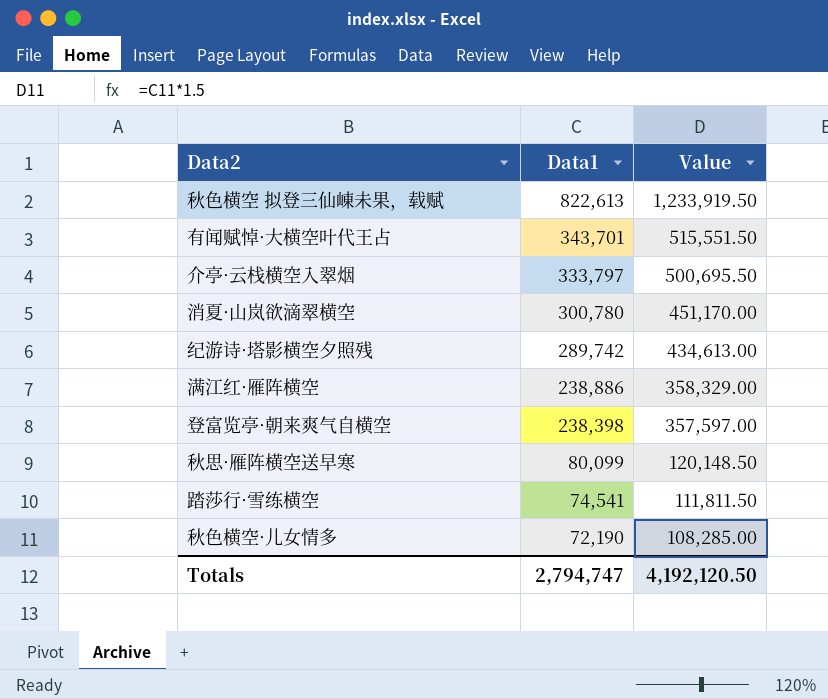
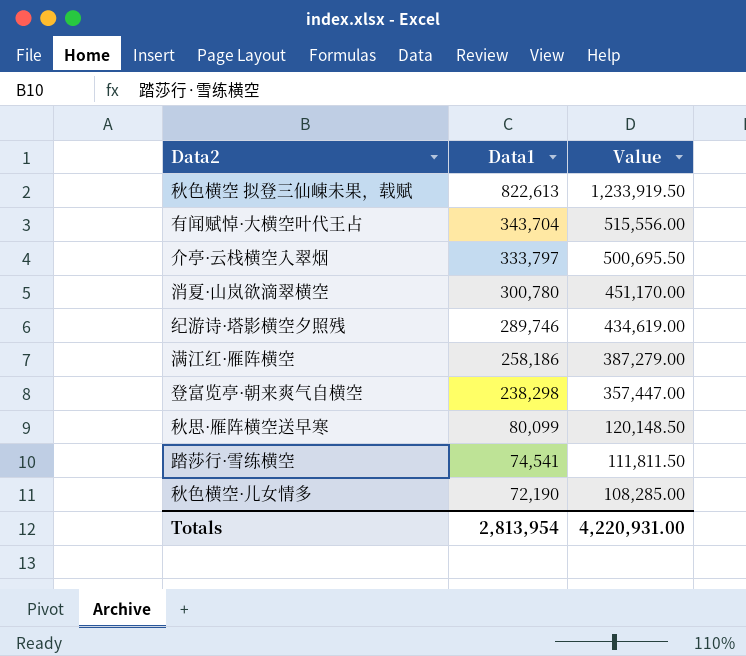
有闻赋悼·大横空叶代王占 | Data1: 343,701 -> 343,704
有闻赋悼·大横空叶代王占 | Value: 515,551.50 -> 515,556.00
纪游诗·塔影横空夕照残 | Data1: 289,742 -> 289,746
纪游诗·塔影横空夕照残 | Value: 434,613.00 -> 434,619.00
满江红·雁阵横空 | Data1: 238,886 -> 258,186
满江红·雁阵横空 | Value: 358,329.00 -> 387,279.00
登富览亭·朝来爽气自横空 | Data1: 238,398 -> 238,298
登富览亭·朝来爽气自横空 | Value: 357,597.00 -> 357,447.00
Totals | Data1: 2,794,747 -> 2,813,954
Totals | Value: 4,192,120.50 -> 4,220,931.00

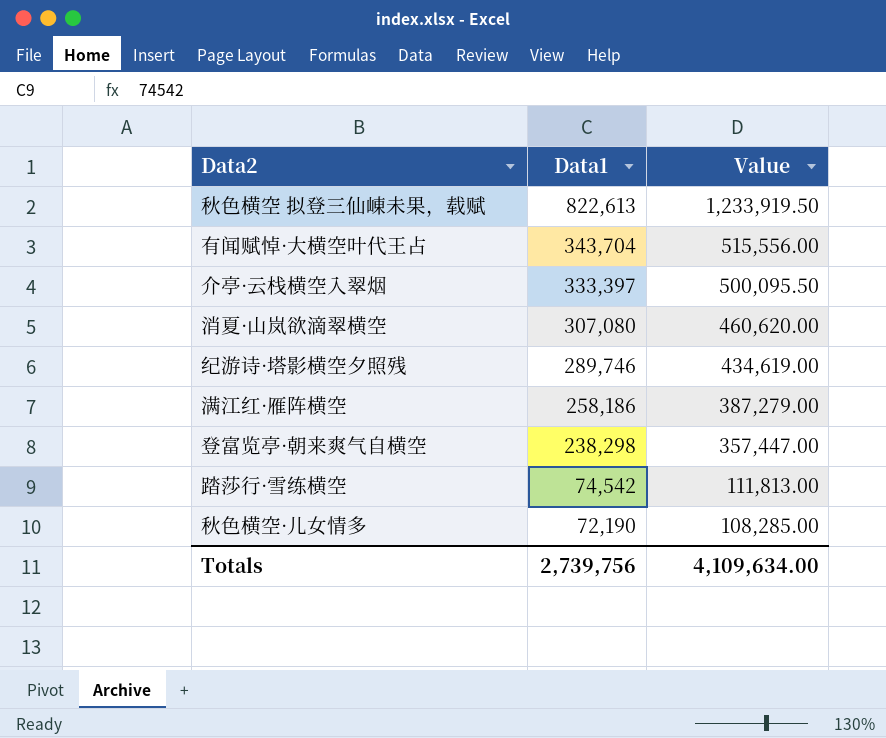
row 秋思·雁阵横空送早寒: 80,099 | 120,148.50 -> none
介亭·云栈横空入翠烟 | Data1: 333,797 -> 333,397
介亭·云栈横空入翠烟 | Value: 500,695.50 -> 500,095.50
消夏·山岚欲滴翠横空 | Data1: 300,780 -> 307,080
消夏·山岚欲滴翠横空 | Value: 451,170.00 -> 460,620.00
踏莎行·雪练横空 | Data1: 74,541 -> 74,542
踏莎行·雪练横空 | Value: 111,811.50 -> 111,813.00
Totals | Data1: 2,813,954 -> 2,739,756
Totals | Value: 4,220,931.00 -> 4,109,634.00

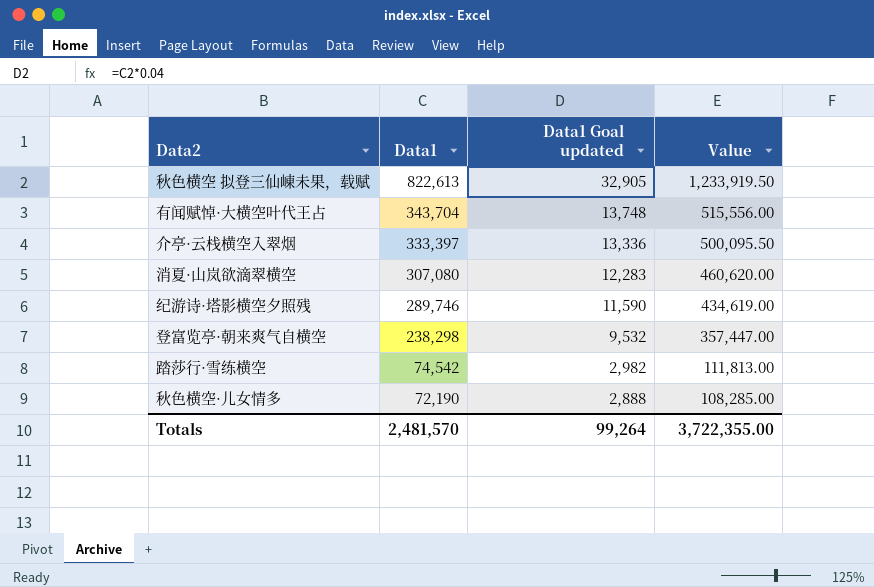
column Data1 Goal updated | formula: none -> [Data1] * 0.04
row 满江红·雁阵横空: 258,186 | 387,279.00 -> none
Totals | Data1: 2,739,756 -> 2,481,570
Totals | Value: 4,109,634.00 -> 3,722,355.00

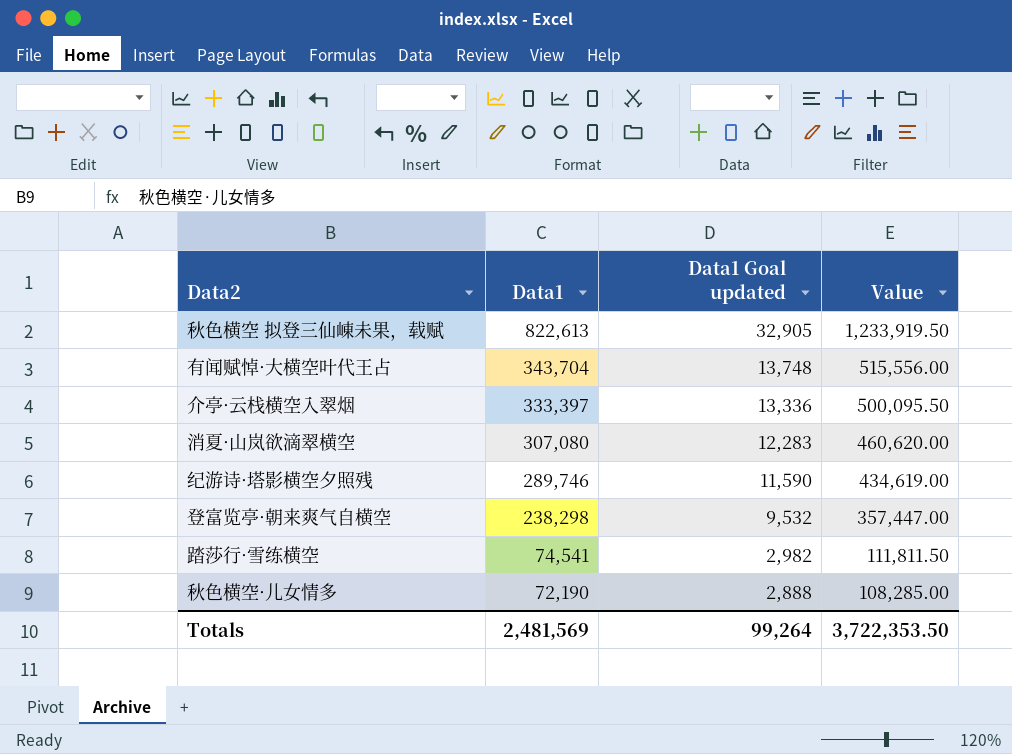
踏莎行·雪练横空 | Data1: 74,542 -> 74,541
踏莎行·雪练横空 | Value: 111,813.00 -> 111,811.50
Totals | Data1: 2,481,570 -> 2,481,569
Totals | Value: 3,722,355.00 -> 3,722,353.50

